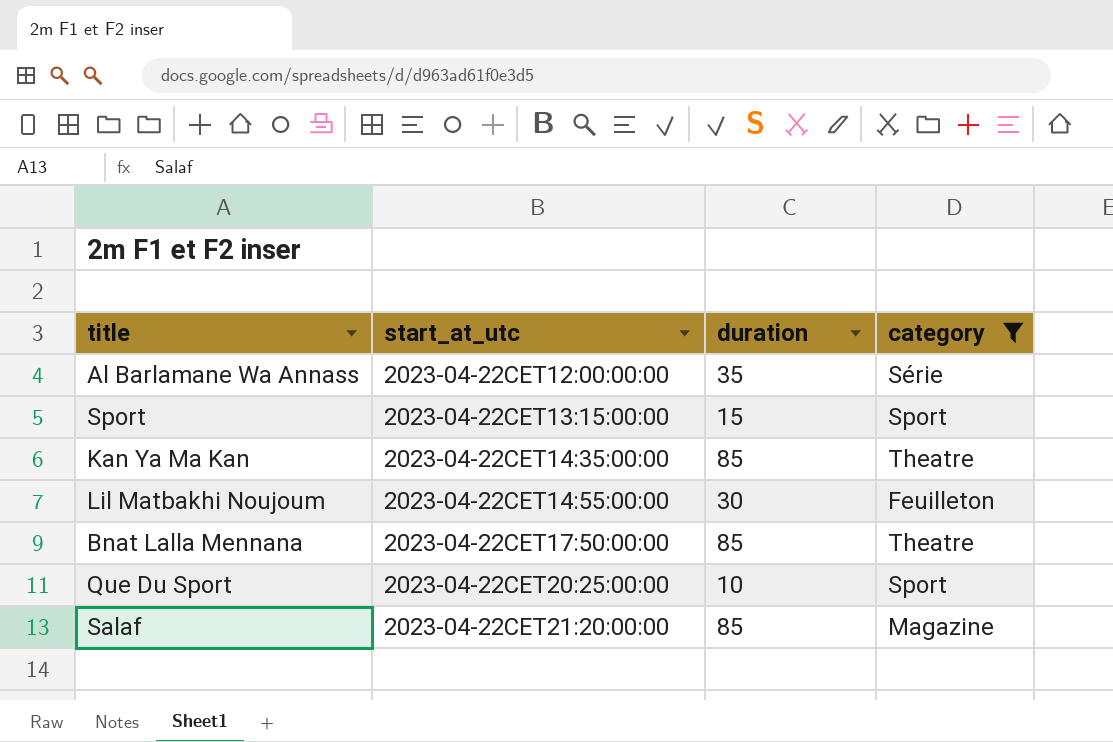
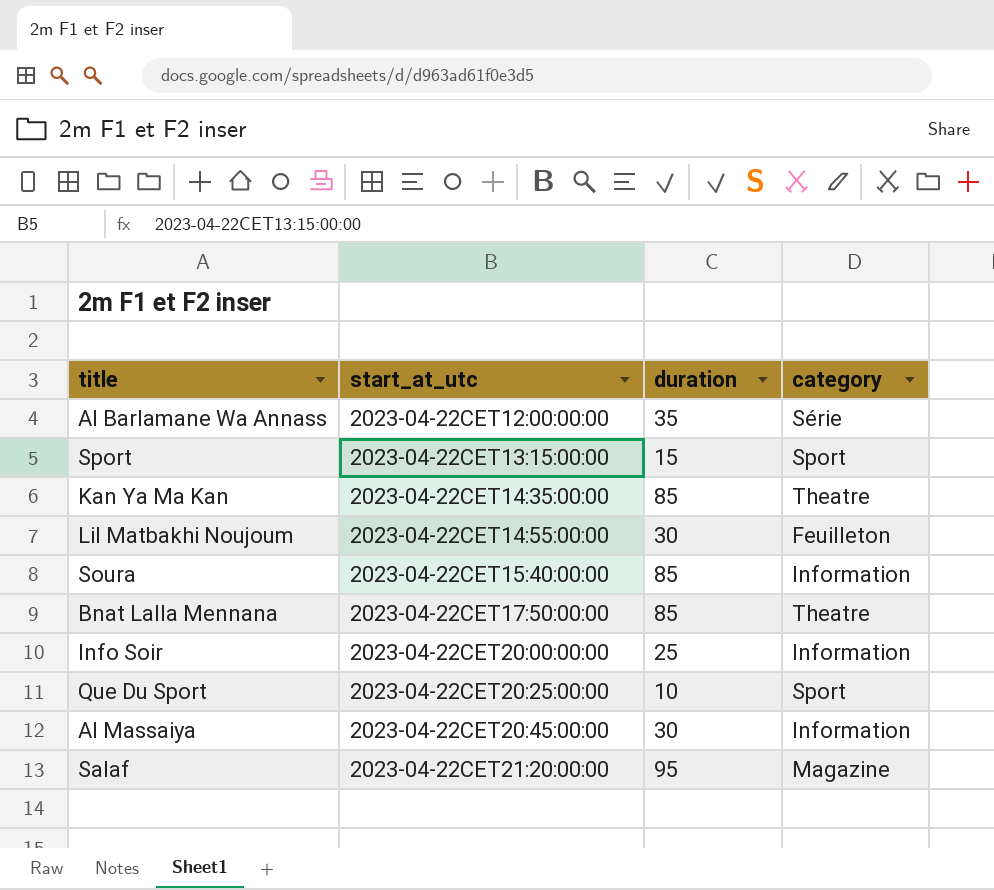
filter: category != Information -> none
Salaf | duration: 85 -> 95

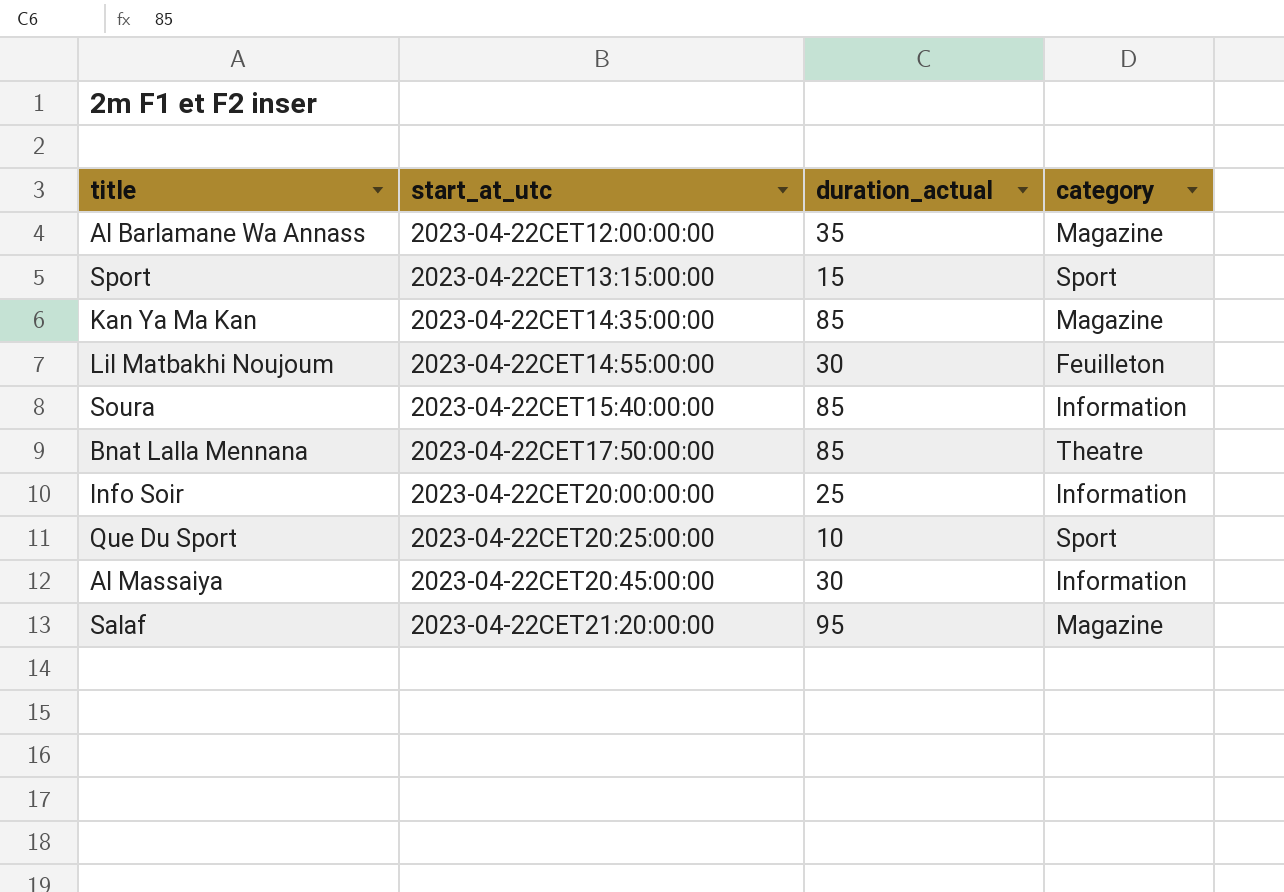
column name: duration -> duration_actual
Al Barlamane Wa Annass | category: Série -> Magazine
Kan Ya Ma Kan | category: Theatre -> Magazine

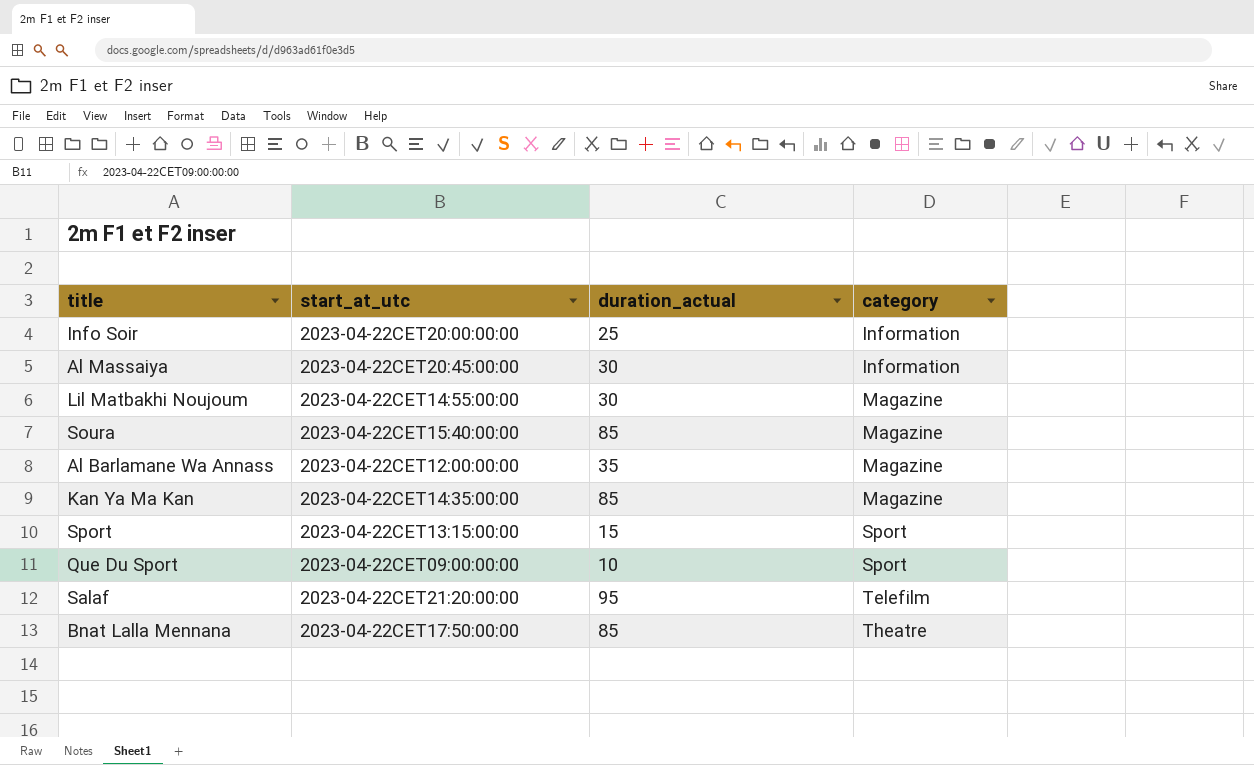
row order: start_at_utc ascending -> category ascending
Lil Matbakhi Noujoum | category: Feuilleton -> Magazine
Soura | category: Information -> Magazine
Que Du Sport | start_at_utc: 2023-04-22CET20:25:00:00 -> 2023-04-22CET09:00:00:00
Salaf | category: Magazine -> Telefilm

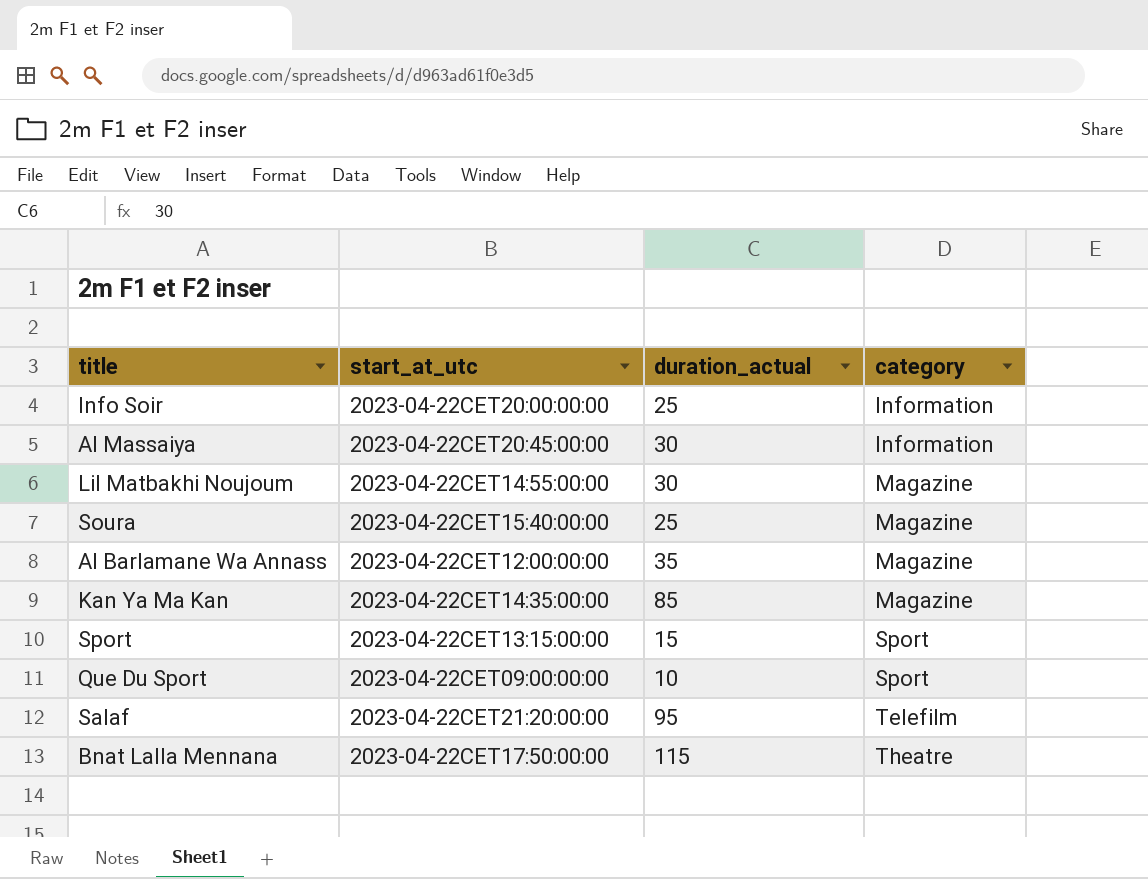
Soura | duration_actual: 85 -> 25
Bnat Lalla Mennana | duration_actual: 85 -> 115

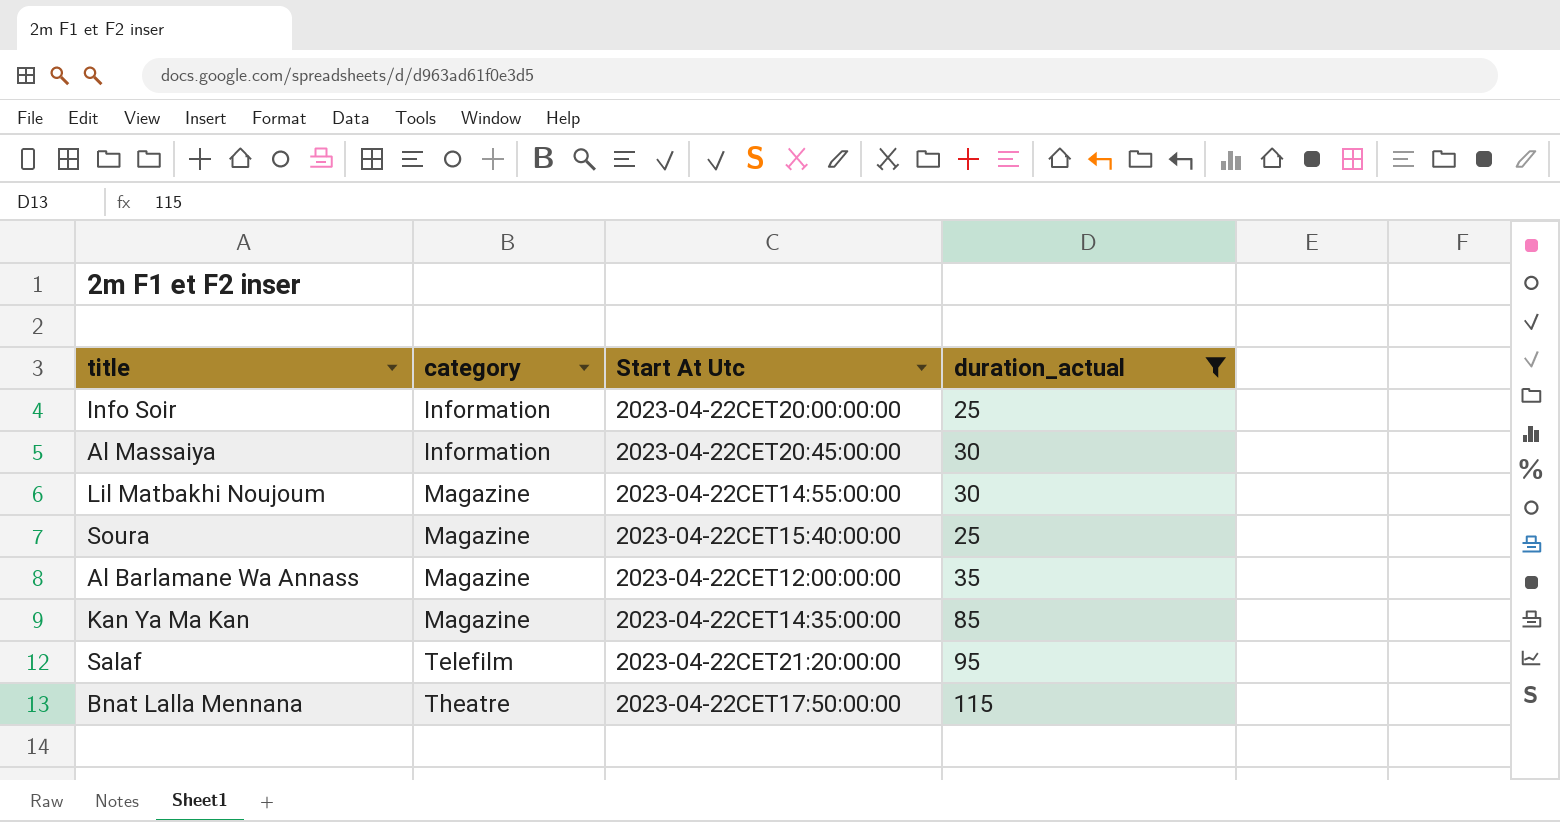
filter: none -> duration_actual >= 25
column category | position: 4 -> 2
column name: start_at_utc -> Start At Utc

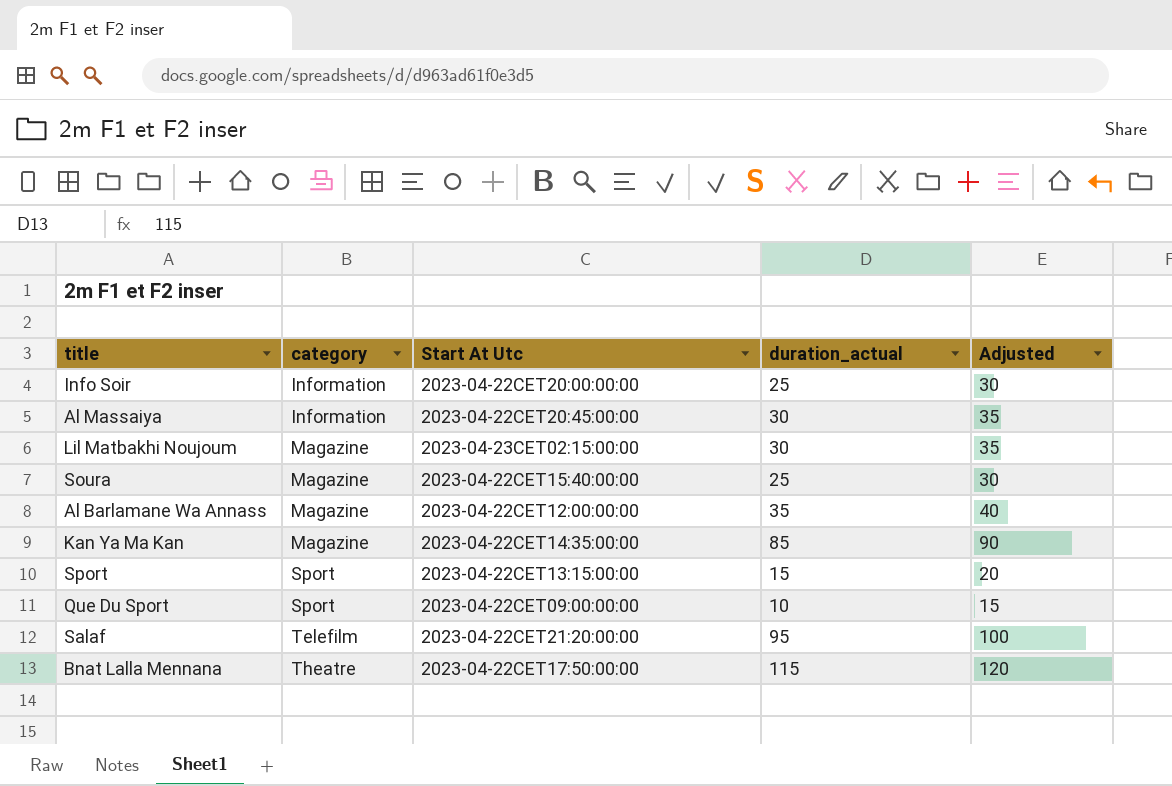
filter: duration_actual >= 25 -> none
column Adjusted | formula: none -> [duration_actual] + 5
Lil Matbakhi Noujoum | Start At Utc: 2023-04-22CET14:55:00:00 -> 2023-04-23CET02:15:00:00

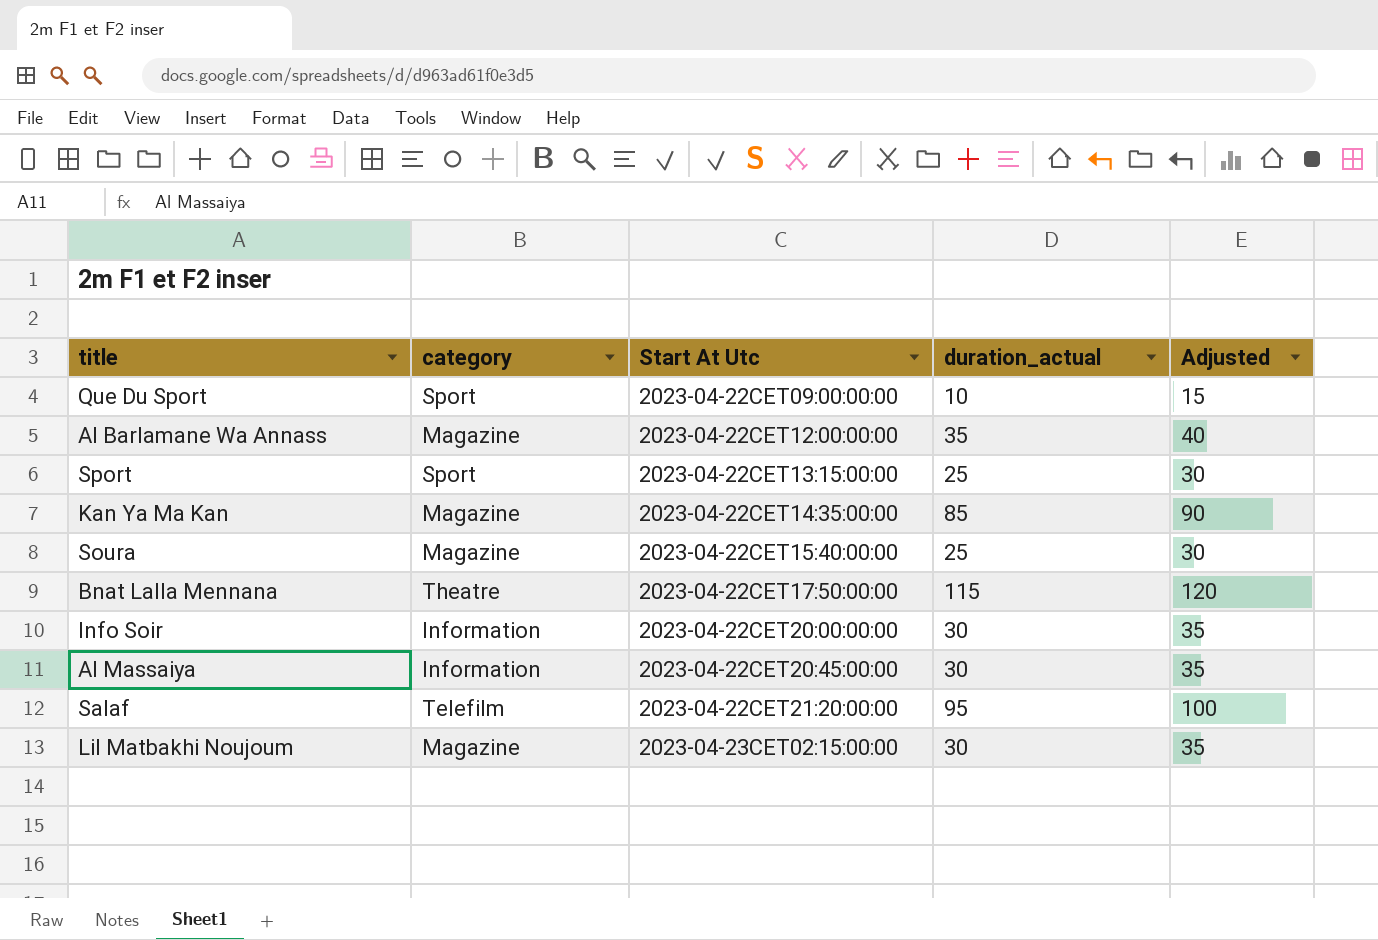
row order: category ascending -> Start At Utc ascending
Sport | duration_actual: 15 -> 25
Sport | Adjusted: 20 -> 30
Info Soir | duration_actual: 25 -> 30
Info Soir | Adjusted: 30 -> 35

